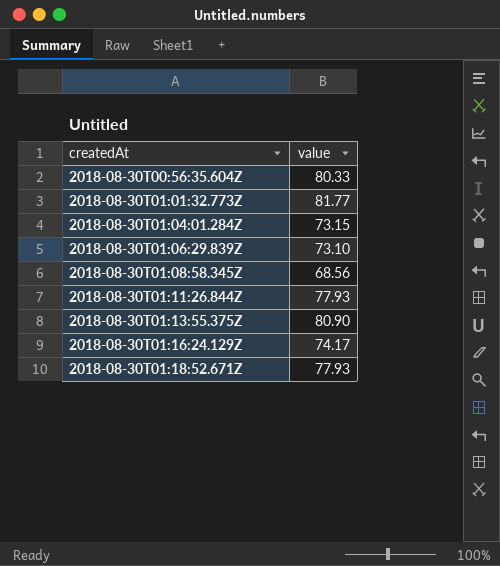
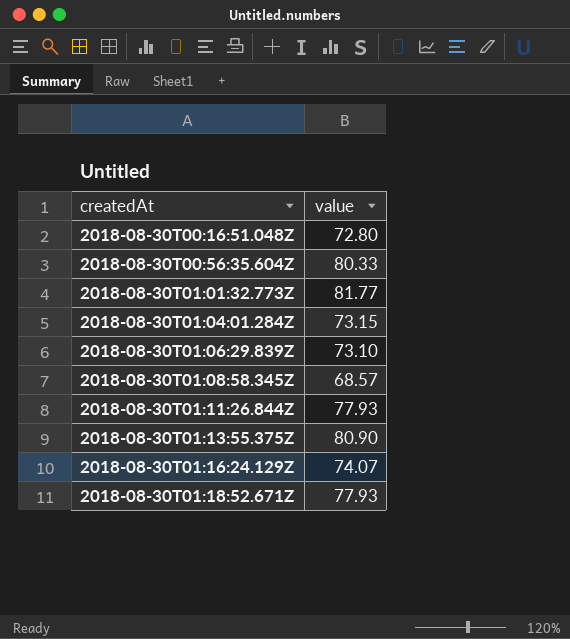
row 2018-08-30T00:16:51.048Z: none -> 72.80
2018-08-30T01:08:58.345Z | value: 68.56 -> 68.57
2018-08-30T01:16:24.129Z | value: 74.17 -> 74.07

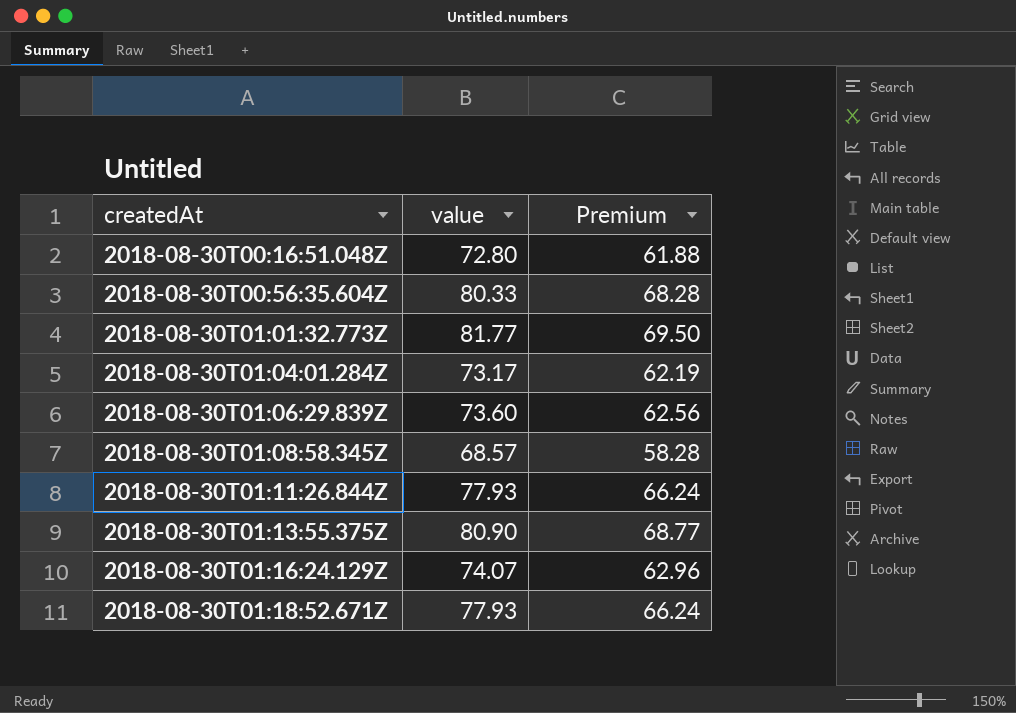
column Premium | formula: none -> [value] * 0.85
2018-08-30T01:04:01.284Z | value: 73.15 -> 73.17
2018-08-30T01:06:29.839Z | value: 73.10 -> 73.60

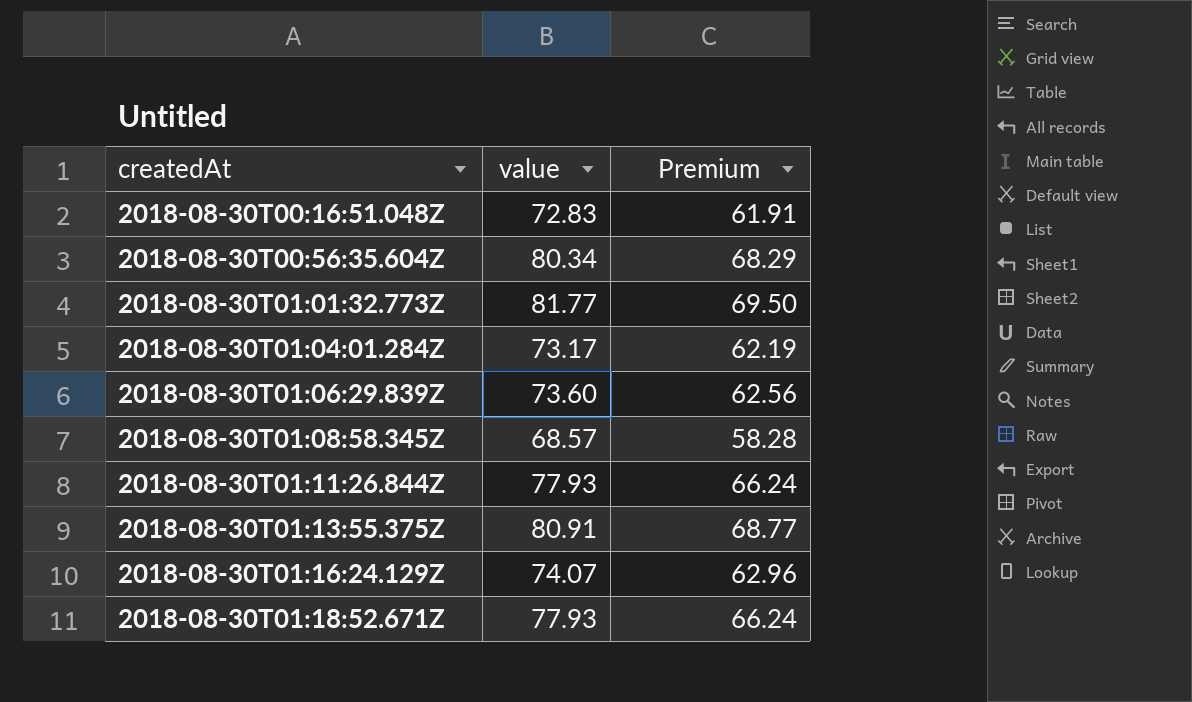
2018-08-30T00:16:51.048Z | value: 72.80 -> 72.83
2018-08-30T00:16:51.048Z | Premium: 61.88 -> 61.91
2018-08-30T00:56:35.604Z | value: 80.33 -> 80.34
2018-08-30T00:56:35.604Z | Premium: 68.28 -> 68.29
2018-08-30T01:13:55.375Z | value: 80.90 -> 80.91

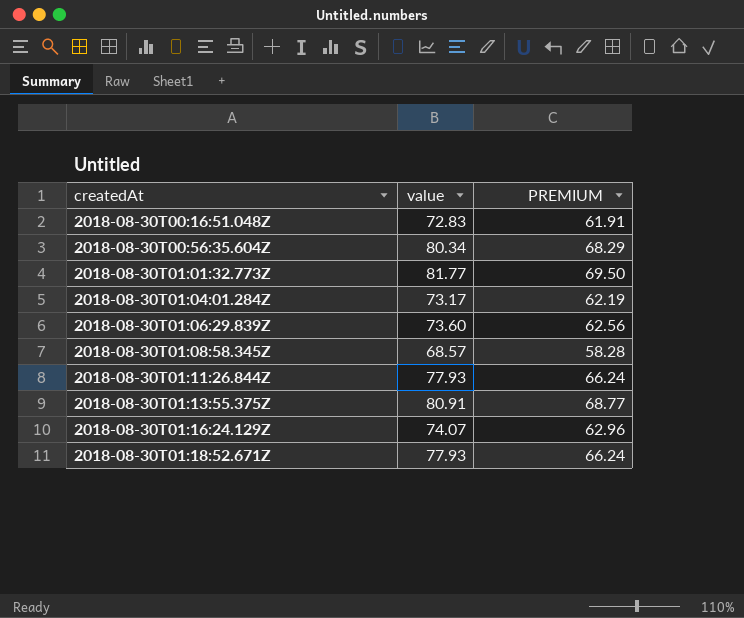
column name: Premium -> PREMIUM

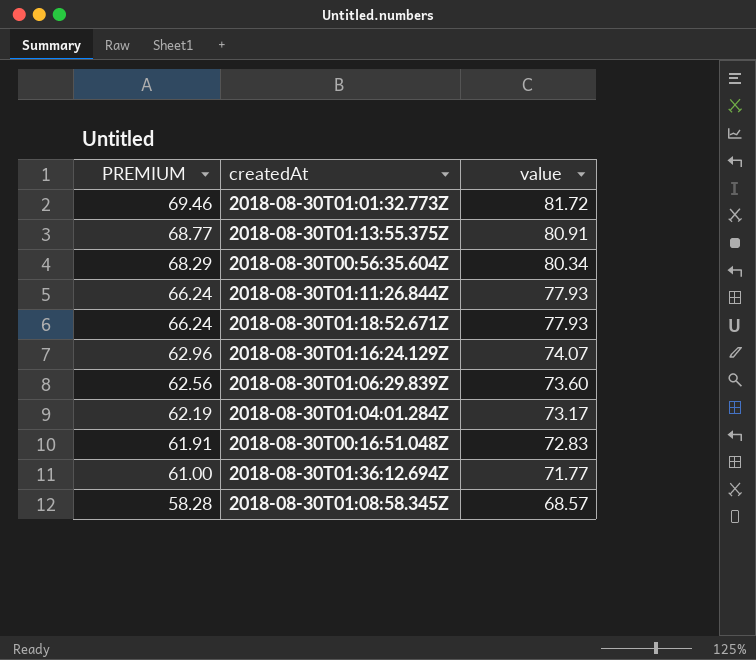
row order: createdAt ascending -> PREMIUM descending
column PREMIUM | position: 3 -> 1
2018-08-30T01:01:32.773Z | PREMIUM: 69.50 -> 69.46
2018-08-30T01:01:32.773Z | value: 81.77 -> 81.72
row 2018-08-30T01:36:12.694Z: none -> 61.00 | 71.77

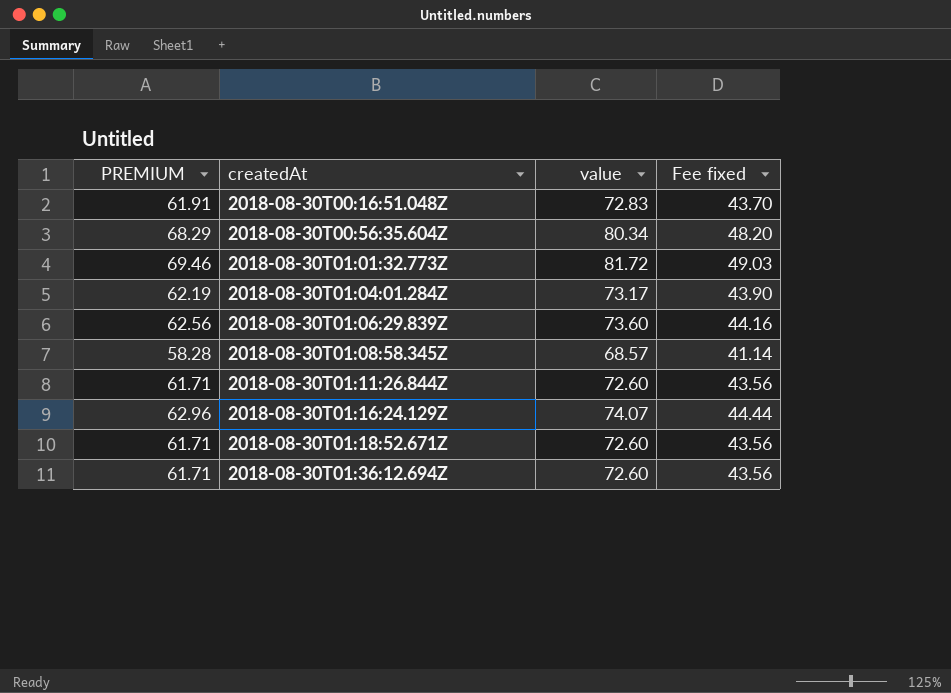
row order: PREMIUM descending -> createdAt ascending
column Fee fixed | formula: none -> [value] * 0.6
row 2018-08-30T01:13:55.375Z: 68.77 | 80.91 -> none
2018-08-30T01:11:26.844Z | PREMIUM: 66.24 -> 61.71
2018-08-30T01:11:26.844Z | value: 77.93 -> 72.60
2018-08-30T01:18:52.671Z | PREMIUM: 66.24 -> 61.71
2018-08-30T01:18:52.671Z | value: 77.93 -> 72.60
2018-08-30T01:36:12.694Z | PREMIUM: 61.00 -> 61.71
2018-08-30T01:36:12.694Z | value: 71.77 -> 72.60

